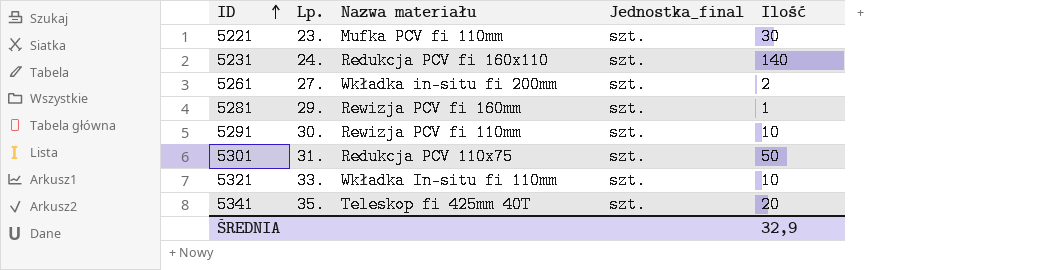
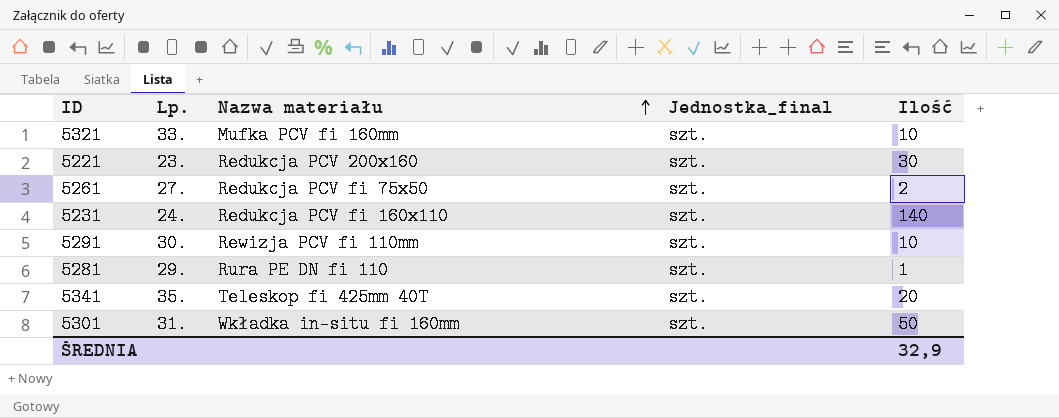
row order: ID ascending -> Nazwa materiału ascending
5321 | Nazwa materiału: Wkładka In-situ fi 110mm -> Mufka PCV fi 160mm
5221 | Nazwa materiału: Mufka PCV fi 110mm -> Redukcja PCV 200x160
5261 | Nazwa materiału: Wkładka in-situ fi 200mm -> Redukcja PCV fi 75x50
5281 | Nazwa materiału: Rewizja PCV fi 160mm -> Rura PE DN fi 110
5301 | Nazwa materiału: Redukcja PCV 110x75 -> Wkładka in-situ fi 160mm

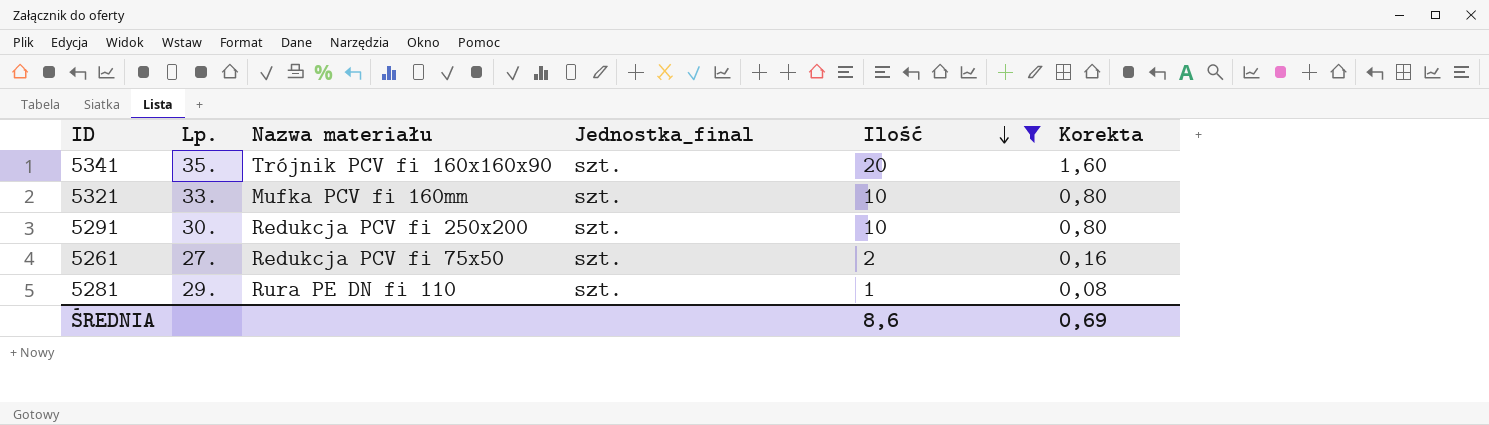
filter: none -> Ilość <= 20
row order: Nazwa materiału ascending -> Ilość descending
column Korekta | formula: none -> [Ilość] * 0,08
5341 | Nazwa materiału: Teleskop fi 425mm 40T -> Trójnik PCV fi 160x160x90
5291 | Nazwa materiału: Rewizja PCV fi 110mm -> Redukcja PCV fi 250x200
ŚREDNIA | Ilość: 32,9 -> 8,6

